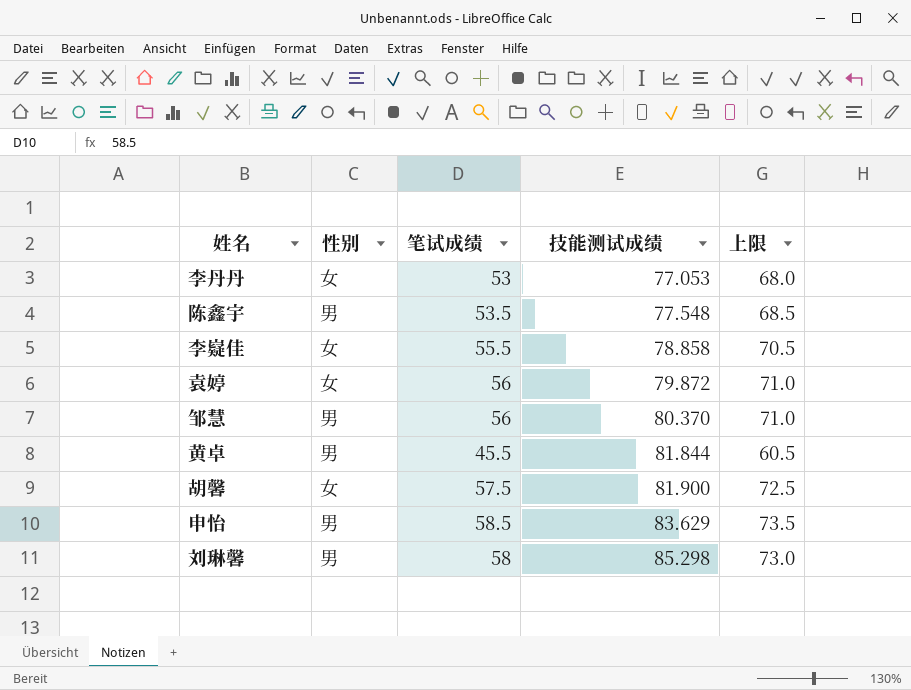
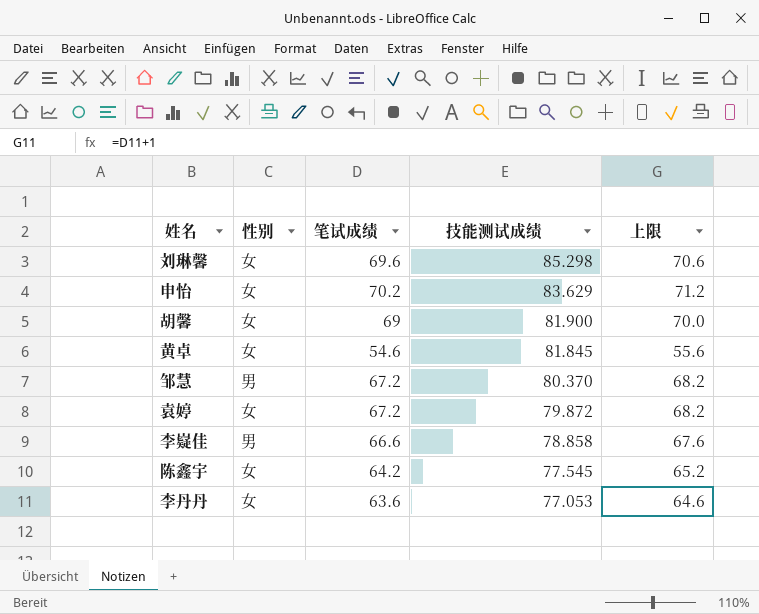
row order: 技能测试成绩 ascending -> 技能测试成绩 descending
column 上限 | formula: [笔试成绩] + 15 -> [笔试成绩] + 1
刘琳馨 | 性别: 男 -> 女
刘琳馨 | 笔试成绩: 58 -> 69.6
申怡 | 性别: 男 -> 女
申怡 | 笔试成绩: 58.5 -> 70.2
胡馨 | 笔试成绩: 57.5 -> 69
黄卓 | 性别: 男 -> 女
黄卓 | 笔试成绩: 45.5 -> 54.6
黄卓 | 技能测试成绩: 81.844 -> 81.845
邹慧 | 笔试成绩: 56 -> 67.2
袁婷 | 笔试成绩: 56 -> 67.2
李嶷佳 | 性别: 女 -> 男
李嶷佳 | 笔试成绩: 55.5 -> 66.6
陈鑫宇 | 性别: 男 -> 女
陈鑫宇 | 笔试成绩: 53.5 -> 64.2
陈鑫宇 | 技能测试成绩: 77.548 -> 77.545
李丹丹 | 笔试成绩: 53 -> 63.6

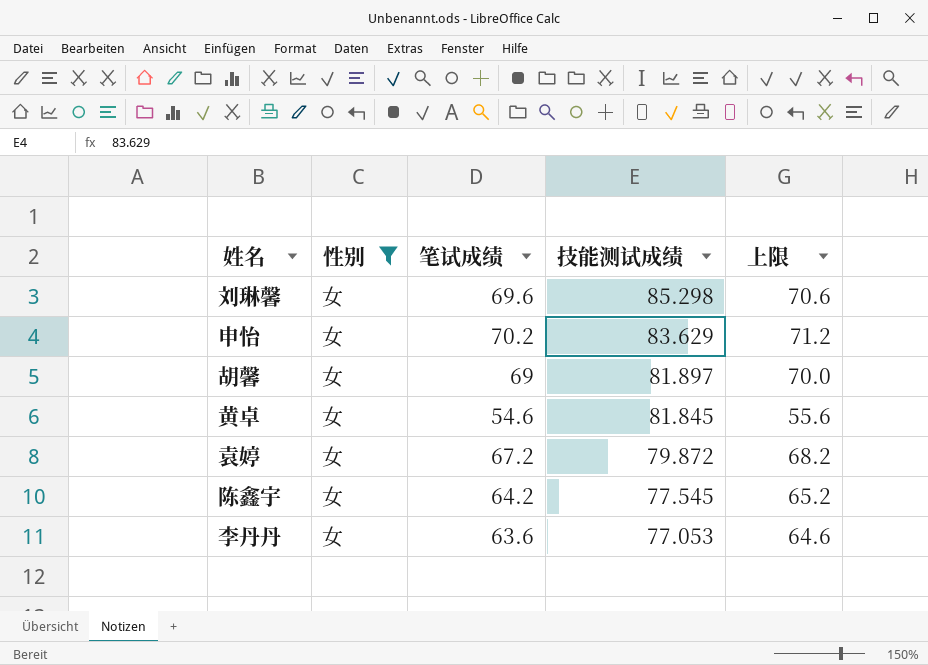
filter: none -> 性别 = 女
胡馨 | 技能测试成绩: 81.900 -> 81.897

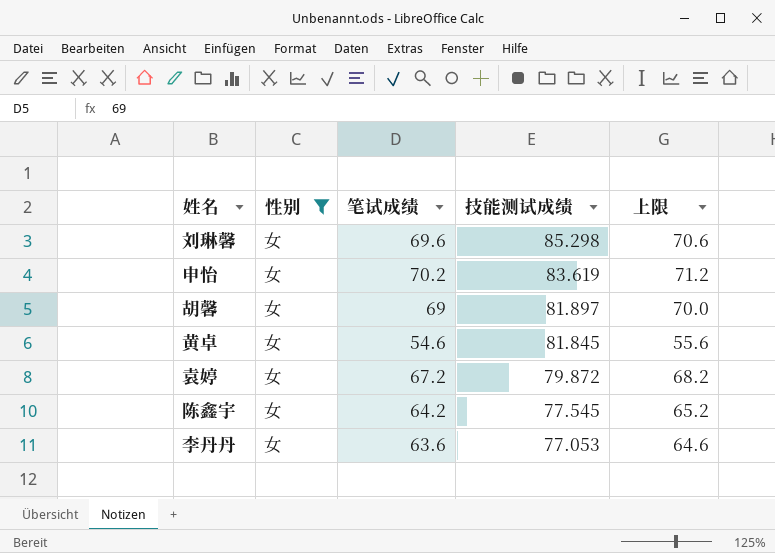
申怡 | 技能测试成绩: 83.629 -> 83.619

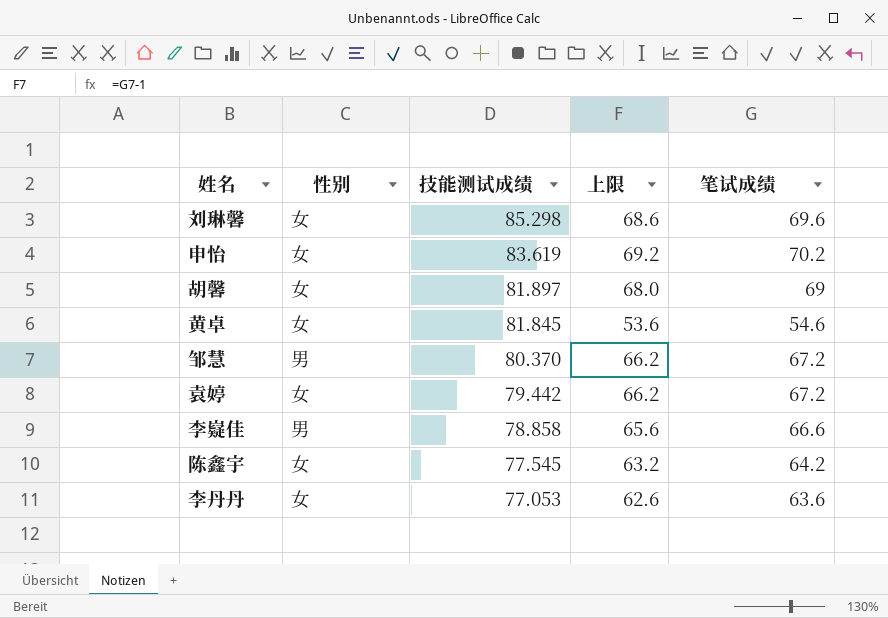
filter: 性别 = 女 -> none
column 上限 | formula: [笔试成绩] + 1 -> [笔试成绩] - 1
column 笔试成绩 | position: 3 -> 5
袁婷 | 技能测试成绩: 79.872 -> 79.442

